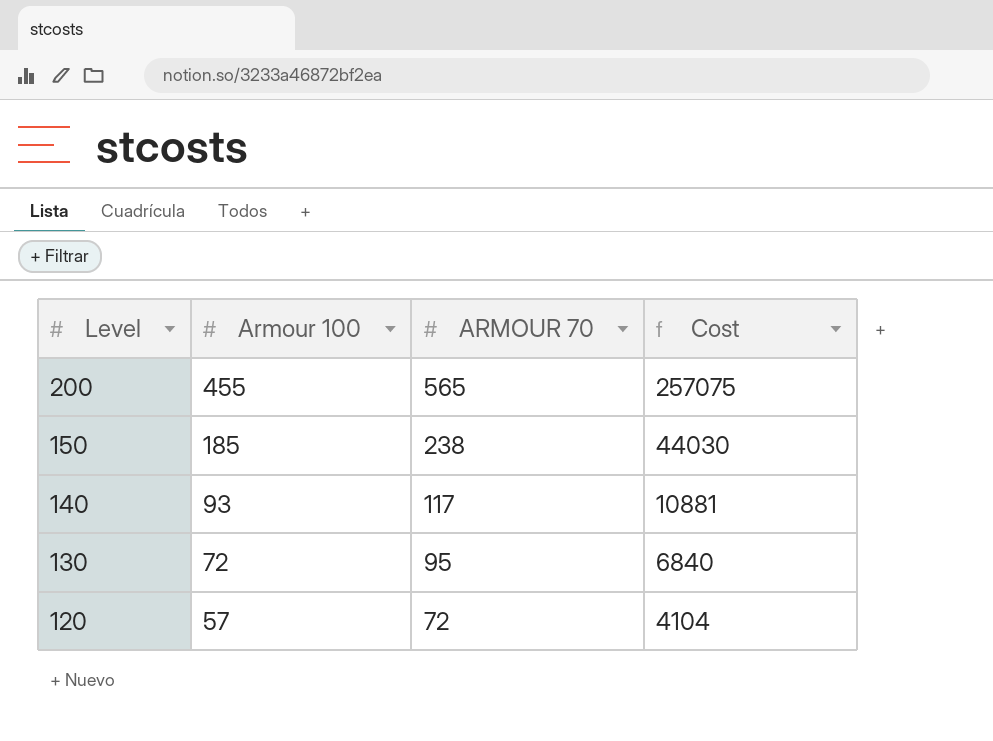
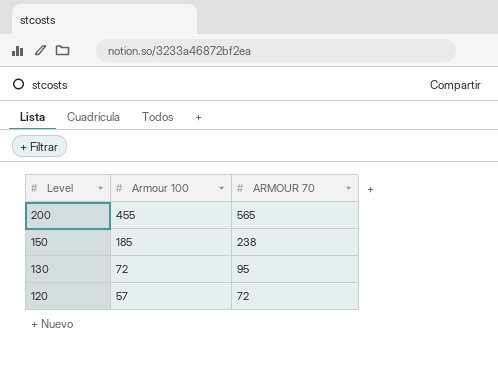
column Cost | formula: [Armour 100] * [ARMOUR 70] -> none
row 140: 93 | 117 | 10881 -> none

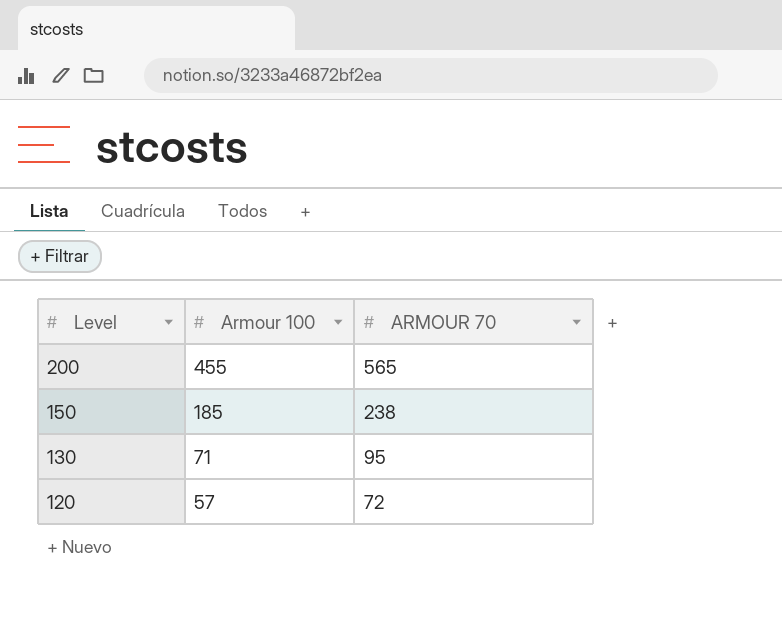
130 | Armour 100: 72 -> 71

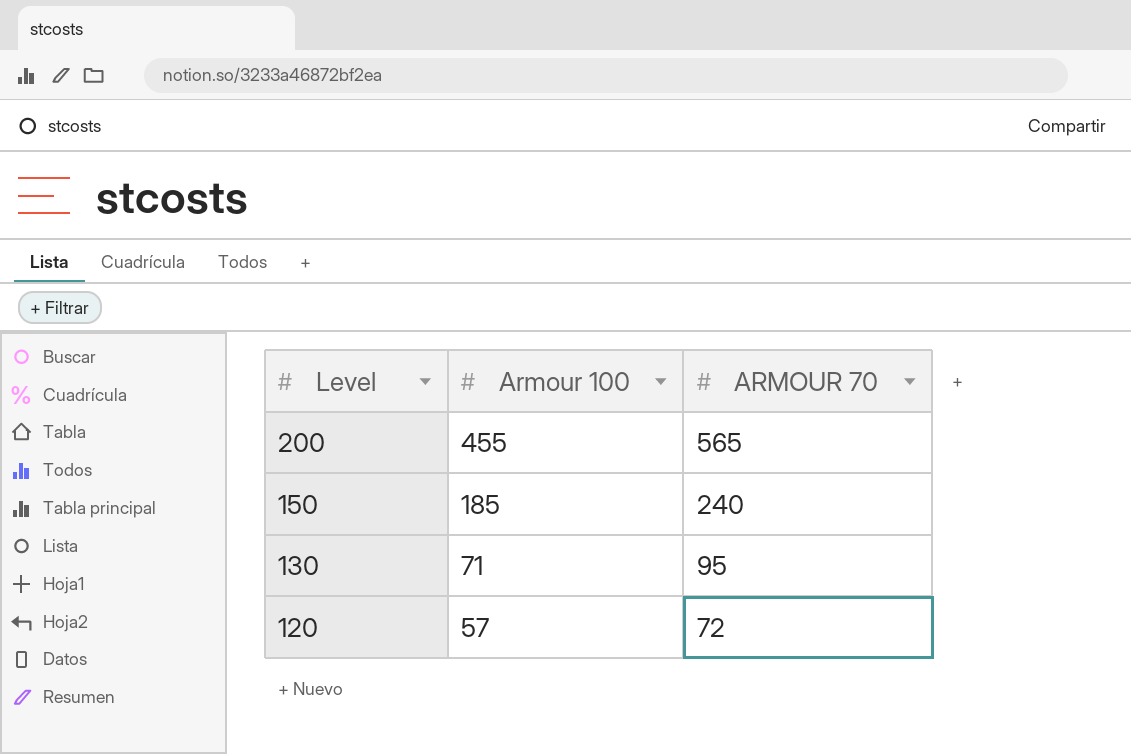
150 | ARMOUR 70: 238 -> 240

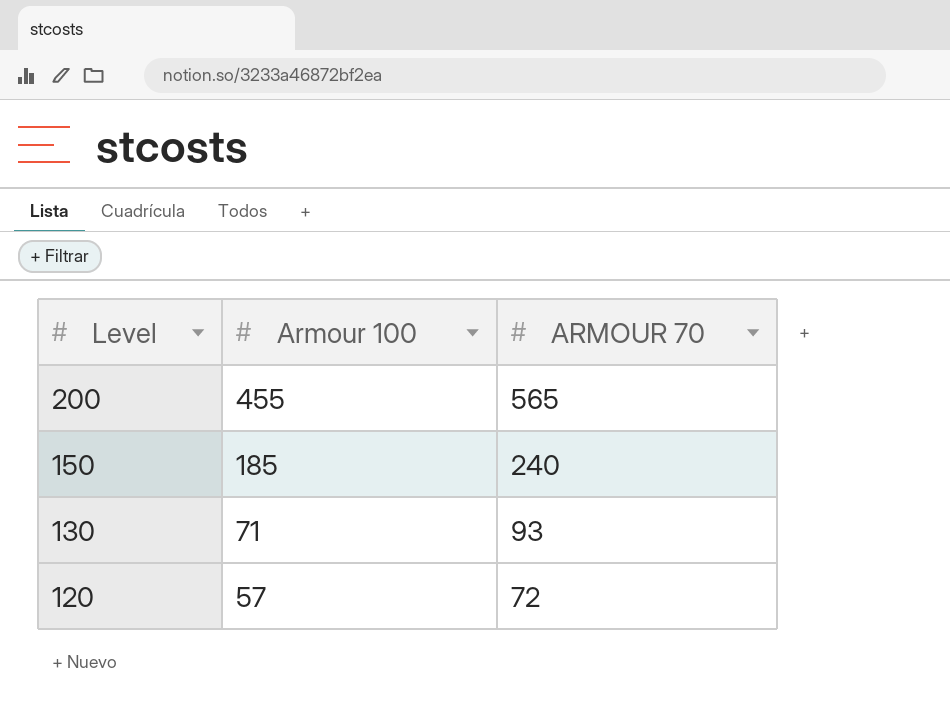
130 | ARMOUR 70: 95 -> 93

